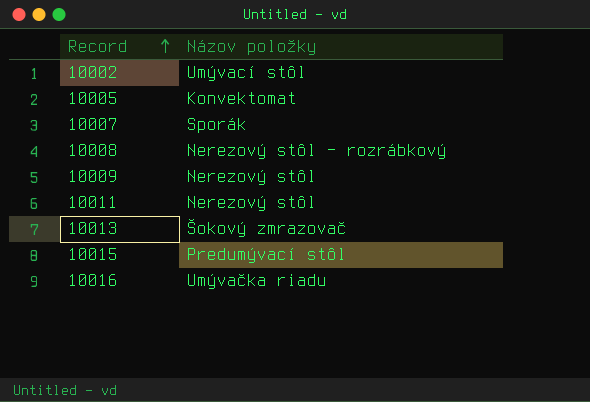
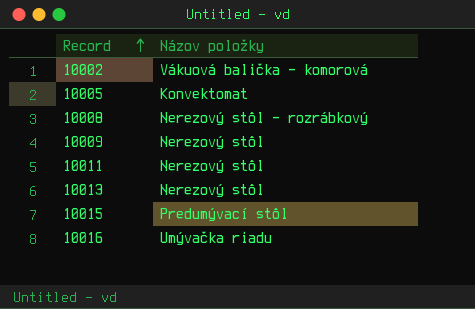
row 10007: Sporák -> none
10002 | Názov položky: Umývací stôl -> Vákuová balička - komorová
10013 | Názov položky: Šokový zmrazovač -> Nerezový stôl

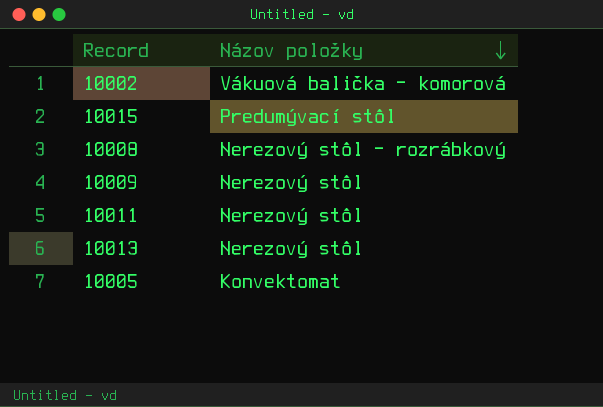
row order: Record ascending -> Názov položky descending
row 10016: Umývačka riadu -> none

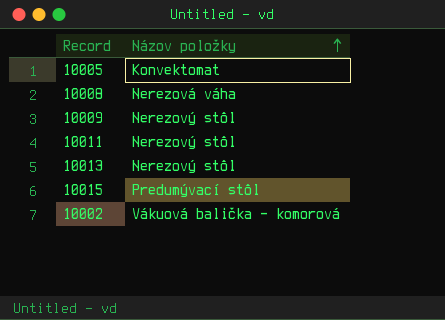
row order: Názov položky descending -> Názov položky ascending
10008 | Názov položky: Nerezový stôl - rozrábkový -> Nerezová váha

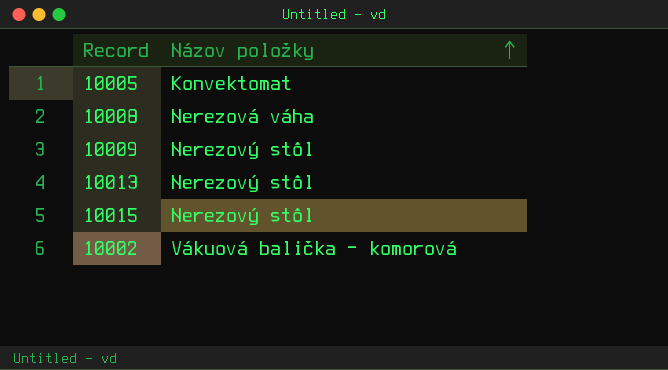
row 10011: Nerezový stôl -> none
10015 | Názov položky: Predumývací stôl -> Nerezový stôl

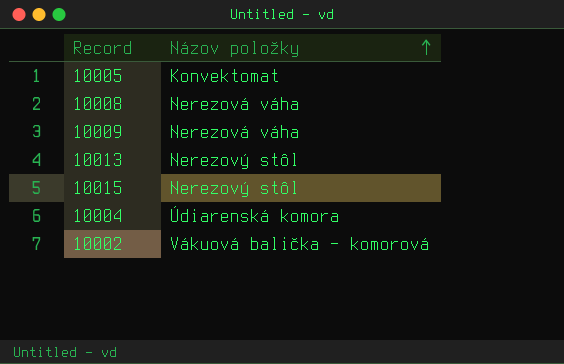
10009 | Názov položky: Nerezový stôl -> Nerezová váha
row 10004: none -> Údiarenská komora

